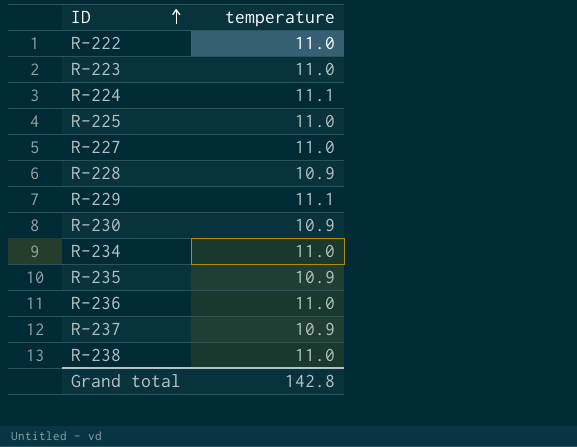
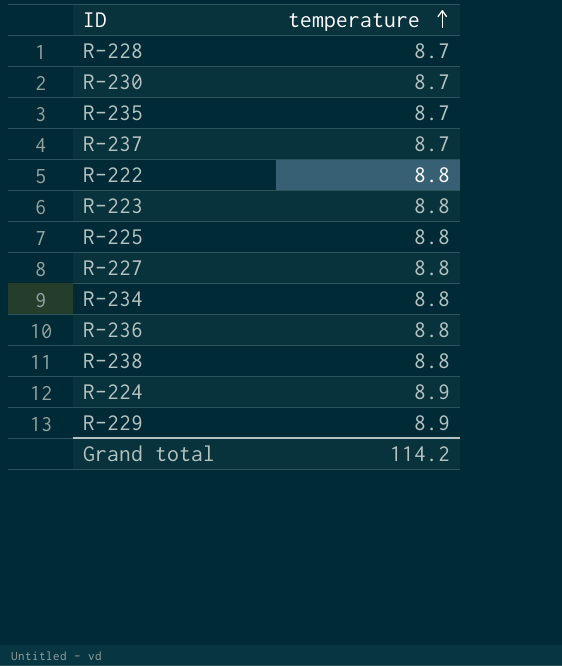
row order: ID ascending -> temperature ascending
R-228 | temperature: 10.9 -> 8.7
R-230 | temperature: 10.9 -> 8.7
R-235 | temperature: 10.9 -> 8.7
R-237 | temperature: 10.9 -> 8.7
R-222 | temperature: 11.0 -> 8.8
R-223 | temperature: 11.0 -> 8.8
R-225 | temperature: 11.0 -> 8.8
R-227 | temperature: 11.0 -> 8.8
R-234 | temperature: 11.0 -> 8.8
R-236 | temperature: 11.0 -> 8.8
R-238 | temperature: 11.0 -> 8.8
R-224 | temperature: 11.1 -> 8.9
R-229 | temperature: 11.1 -> 8.9
Grand total | temperature: 142.8 -> 114.2

